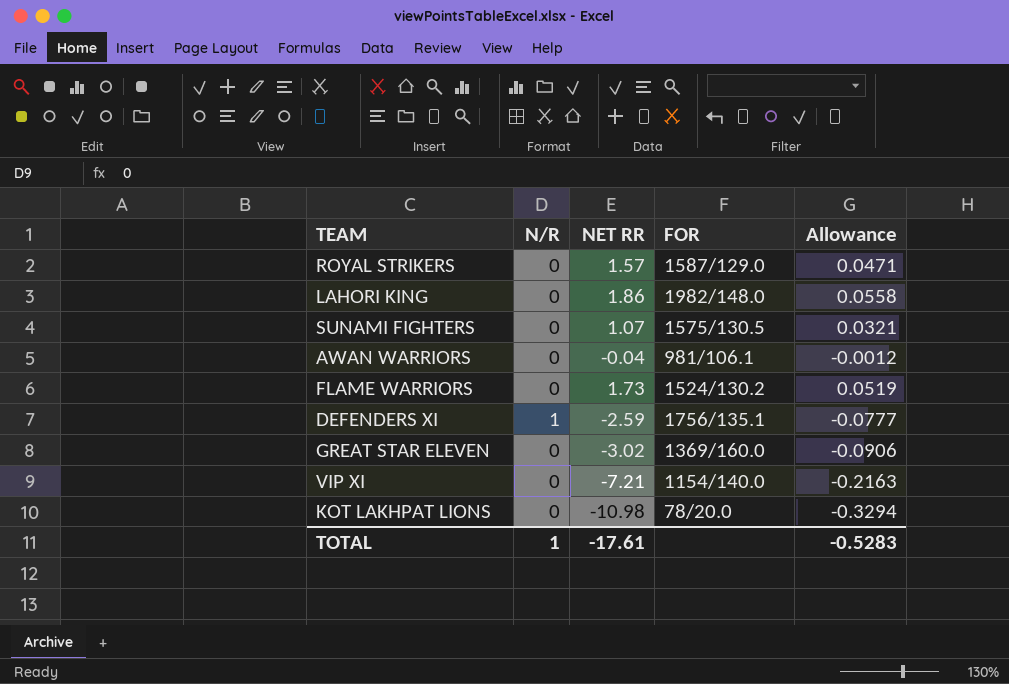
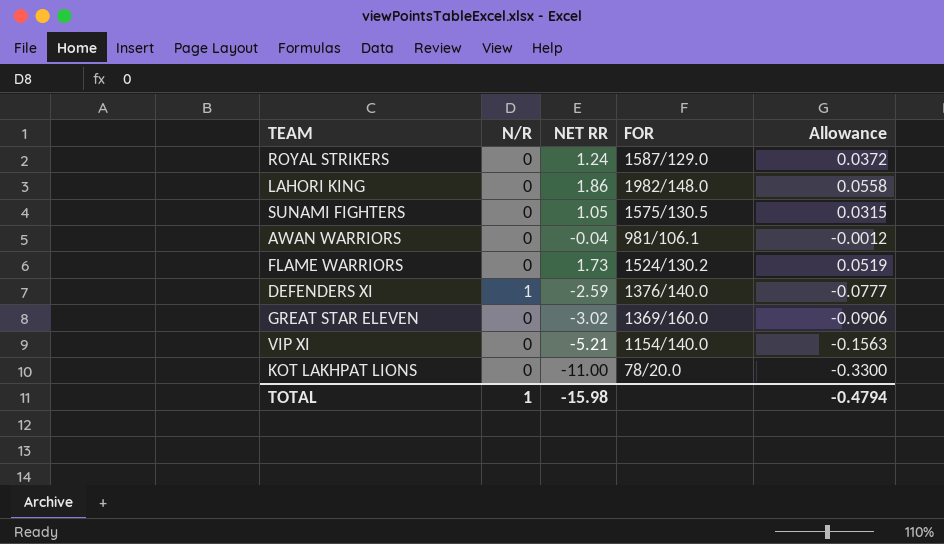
ROYAL STRIKERS | NET RR: 1.57 -> 1.24
ROYAL STRIKERS | Allowance: 0.0471 -> 0.0372
SUNAMI FIGHTERS | NET RR: 1.07 -> 1.05
SUNAMI FIGHTERS | Allowance: 0.0321 -> 0.0315
DEFENDERS XI | FOR: 1756/135.1 -> 1376/140.0
VIP XI | NET RR: -7.21 -> -5.21
VIP XI | Allowance: -0.2163 -> -0.1563
KOT LAKHPAT LIONS | NET RR: -10.98 -> -11.00
KOT LAKHPAT LIONS | Allowance: -0.3294 -> -0.3300
TOTAL | NET RR: -17.61 -> -15.98
TOTAL | Allowance: -0.5283 -> -0.4794

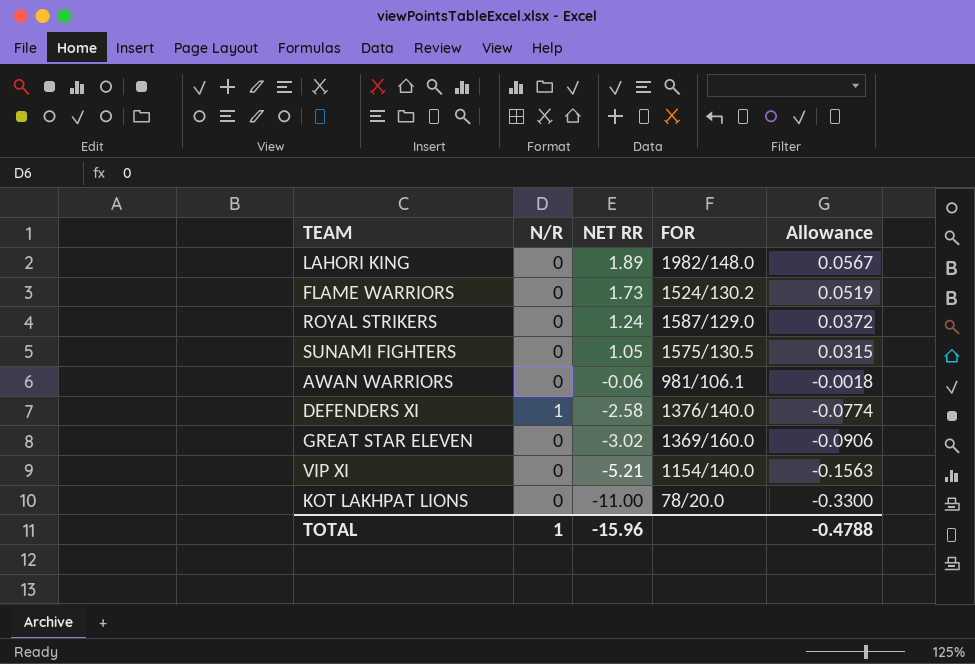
row order: none -> NET RR descending
LAHORI KING | NET RR: 1.86 -> 1.89
LAHORI KING | Allowance: 0.0558 -> 0.0567
AWAN WARRIORS | NET RR: -0.04 -> -0.06
AWAN WARRIORS | Allowance: -0.0012 -> -0.0018
DEFENDERS XI | NET RR: -2.59 -> -2.58
DEFENDERS XI | Allowance: -0.0777 -> -0.0774
TOTAL | NET RR: -15.98 -> -15.96
TOTAL | Allowance: -0.4794 -> -0.4788

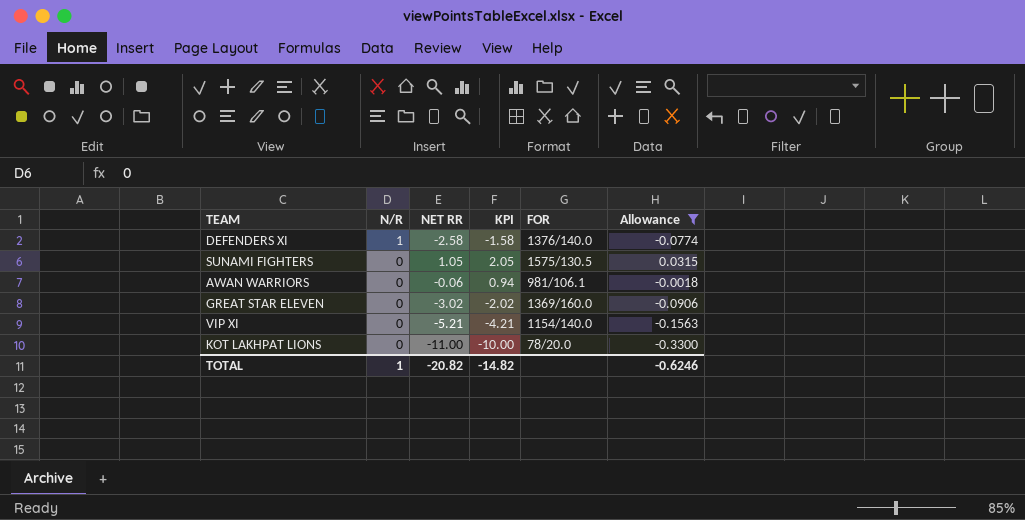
filter: none -> Allowance <= 0.0315
row order: NET RR descending -> N/R descending
column KPI | formula: none -> [NET RR] + 1
TOTAL | NET RR: -15.96 -> -20.82
TOTAL | Allowance: -0.4788 -> -0.6246

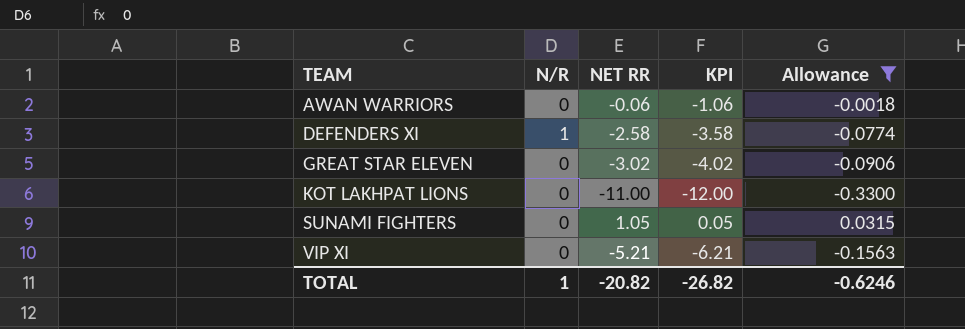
row order: N/R descending -> TEAM ascending
column FOR | position: 5 -> none
column KPI | formula: [NET RR] + 1 -> [NET RR] - 1
TOTAL | KPI: -14.82 -> -26.82

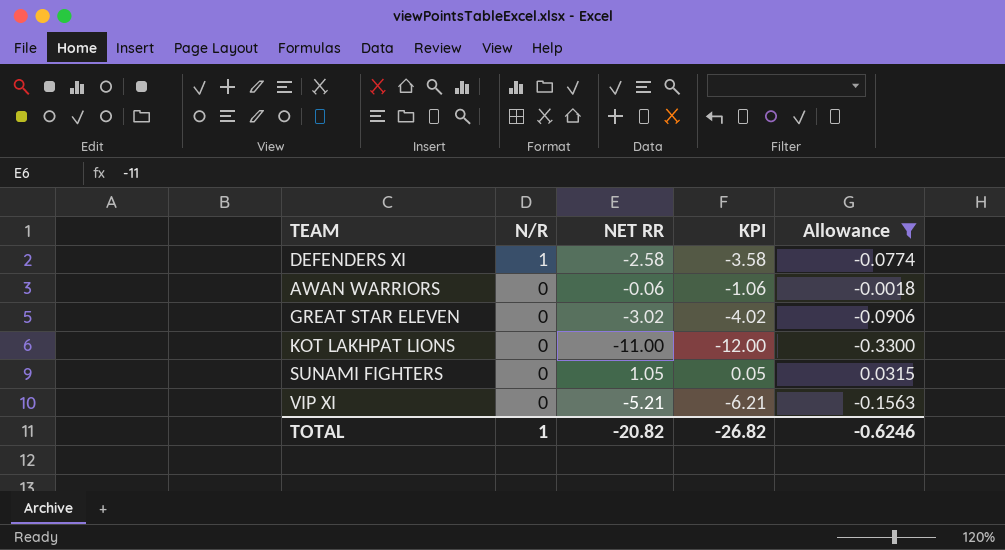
row order: TEAM ascending -> N/R descending

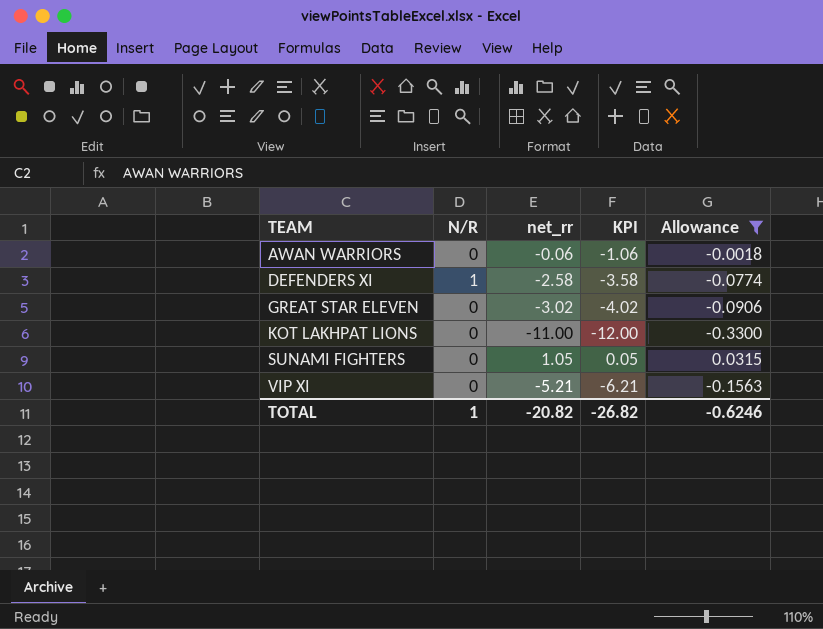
row order: N/R descending -> TEAM ascending
column name: NET RR -> net_rr

